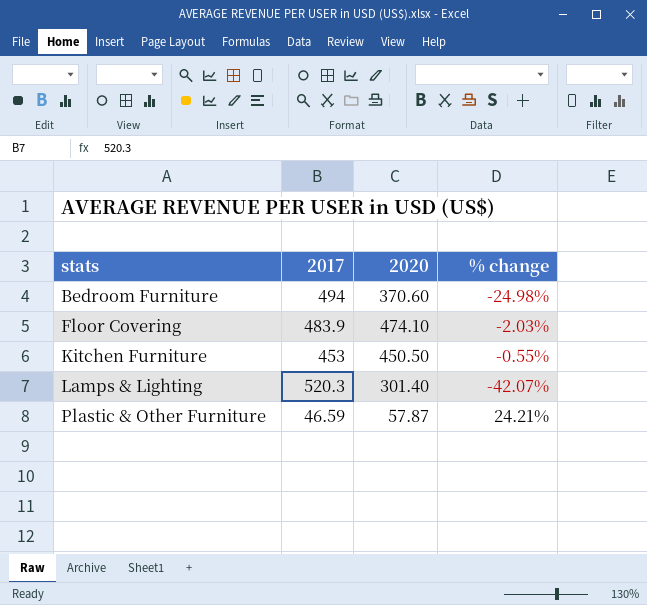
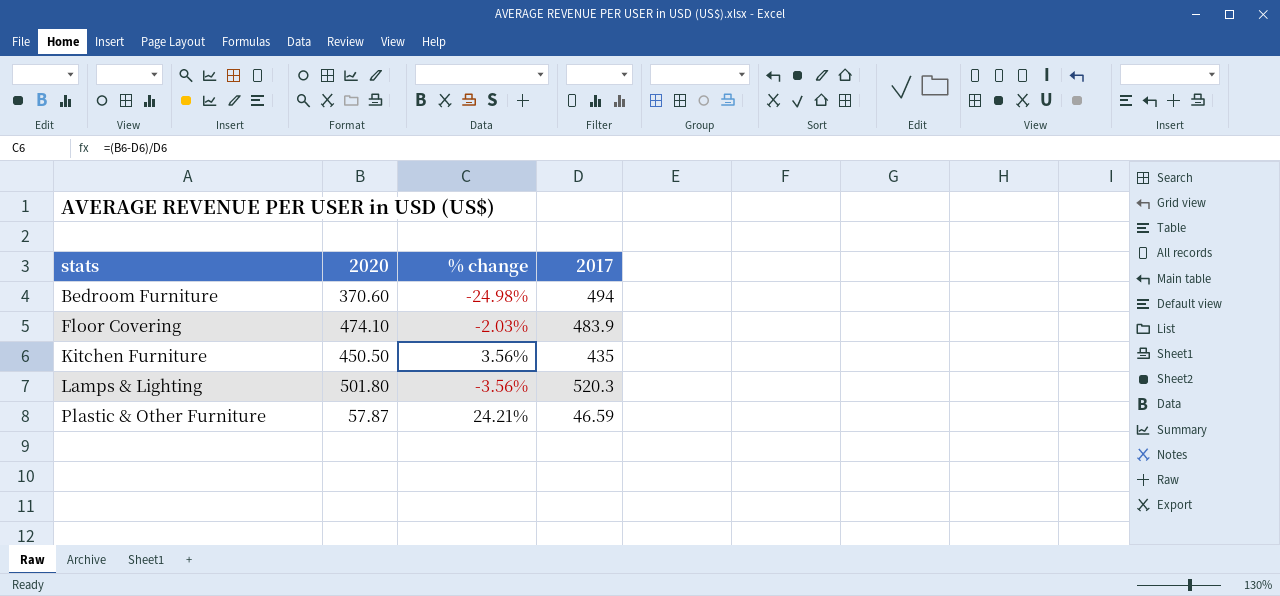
column 2017 | position: 2 -> 4
Kitchen Furniture | % change: -0.55% -> 3.56%
Kitchen Furniture | 2017: 453 -> 435
Lamps & Lighting | 2020: 301.40 -> 501.80
Lamps & Lighting | % change: -42.07% -> -3.56%

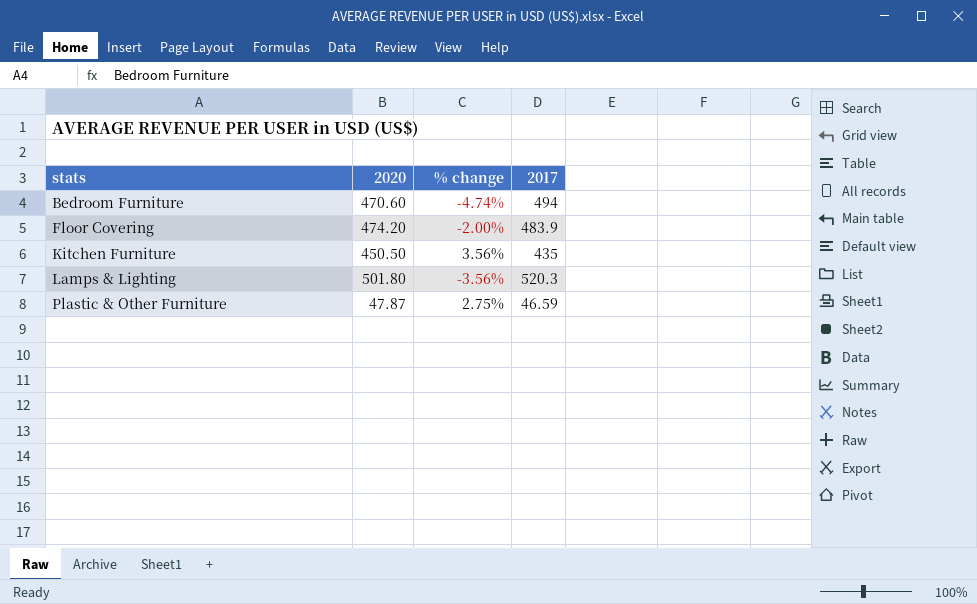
Bedroom Furniture | 2020: 370.60 -> 470.60
Bedroom Furniture | % change: -24.98% -> -4.74%
Floor Covering | 2020: 474.10 -> 474.20
Floor Covering | % change: -2.03% -> -2.00%
Plastic & Other Furniture | 2020: 57.87 -> 47.87
Plastic & Other Furniture | % change: 24.21% -> 2.75%

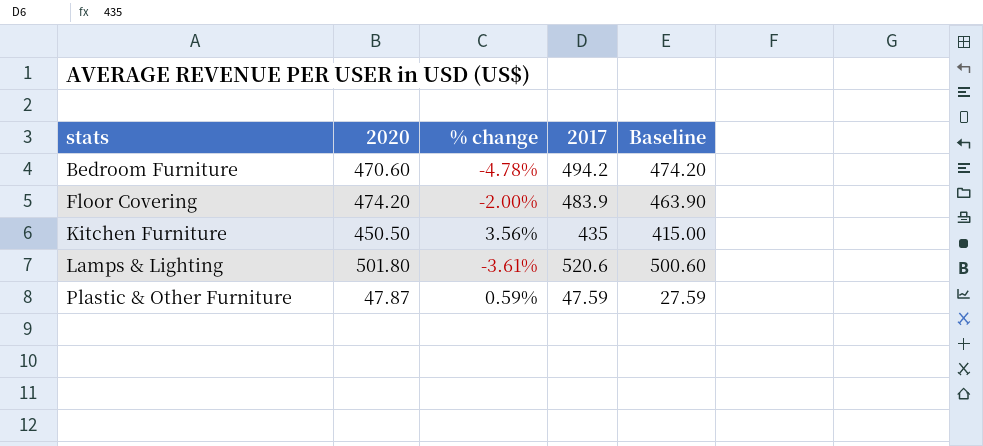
column Baseline | formula: none -> [2017] - 20
Bedroom Furniture | % change: -4.74% -> -4.78%
Bedroom Furniture | 2017: 494 -> 494.2
Lamps & Lighting | % change: -3.56% -> -3.61%
Lamps & Lighting | 2017: 520.3 -> 520.6
Plastic & Other Furniture | % change: 2.75% -> 0.59%
Plastic & Other Furniture | 2017: 46.59 -> 47.59

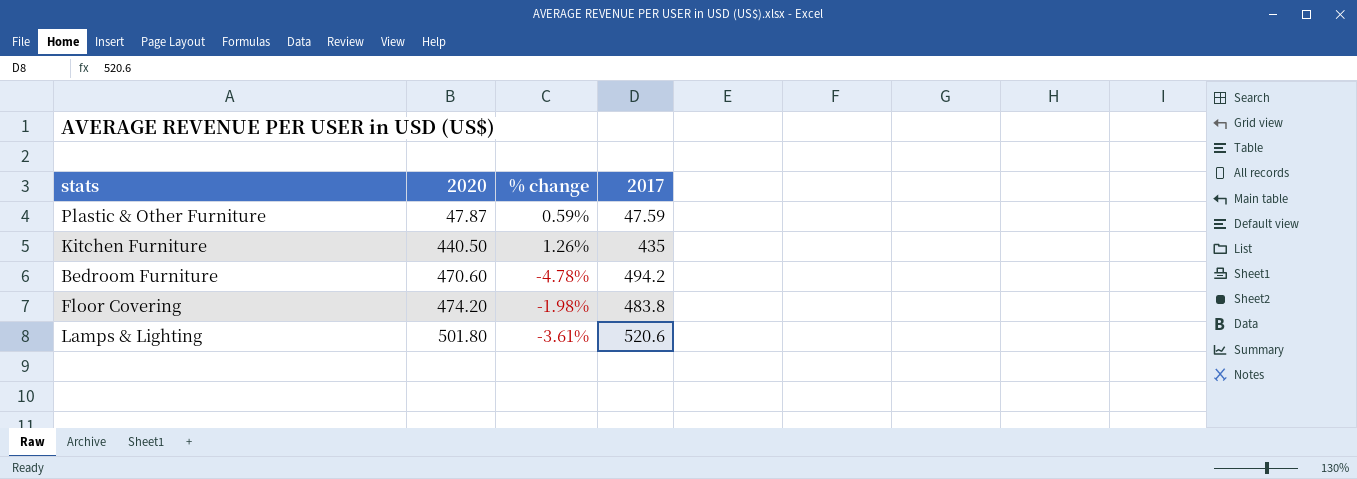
row order: stats ascending -> 2020 ascending
column Baseline | formula: [2017] - 20 -> none
Kitchen Furniture | 2020: 450.50 -> 440.50
Kitchen Furniture | % change: 3.56% -> 1.26%
Floor Covering | % change: -2.00% -> -1.98%
Floor Covering | 2017: 483.9 -> 483.8

